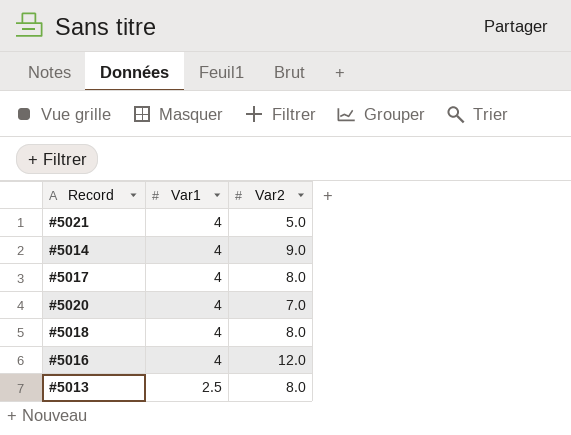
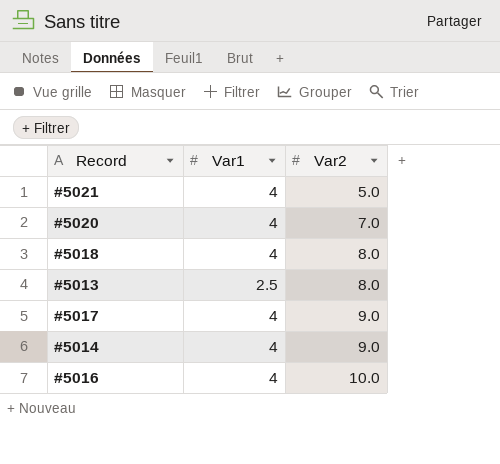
row order: Var1 descending -> Var2 ascending
#5017 | Var2: 8.0 -> 9.0
#5016 | Var2: 12.0 -> 10.0

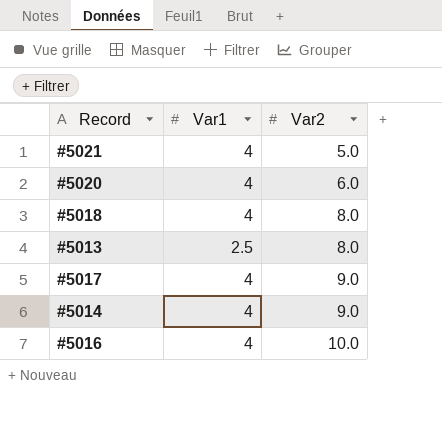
#5020 | Var2: 7.0 -> 6.0

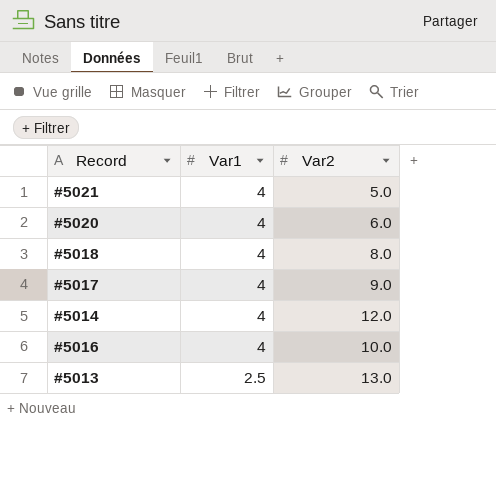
row order: Var2 ascending -> Var1 descending
#5014 | Var2: 9.0 -> 12.0
#5013 | Var2: 8.0 -> 13.0

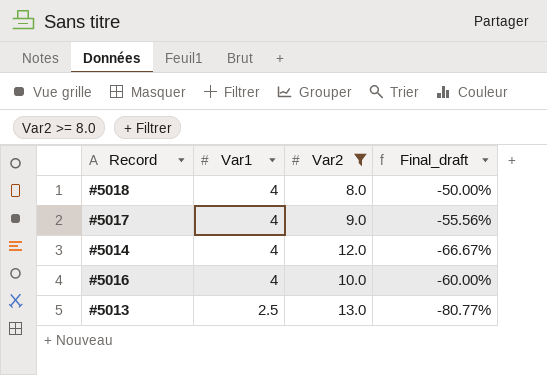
filter: none -> Var2 >= 8.0
column Final_draft | formula: none -> ([Var1] - [Var2]) / [Var2]

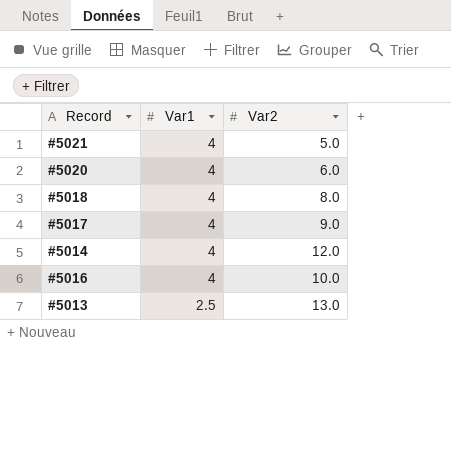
filter: Var2 >= 8.0 -> none
column Final_draft | formula: ([Var1] - [Var2]) / [Var2] -> none

